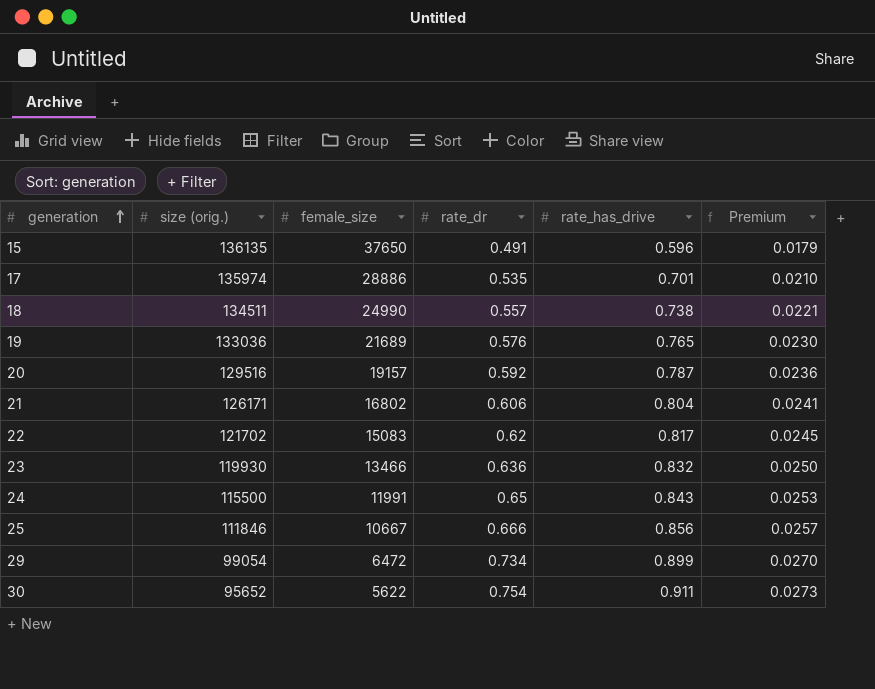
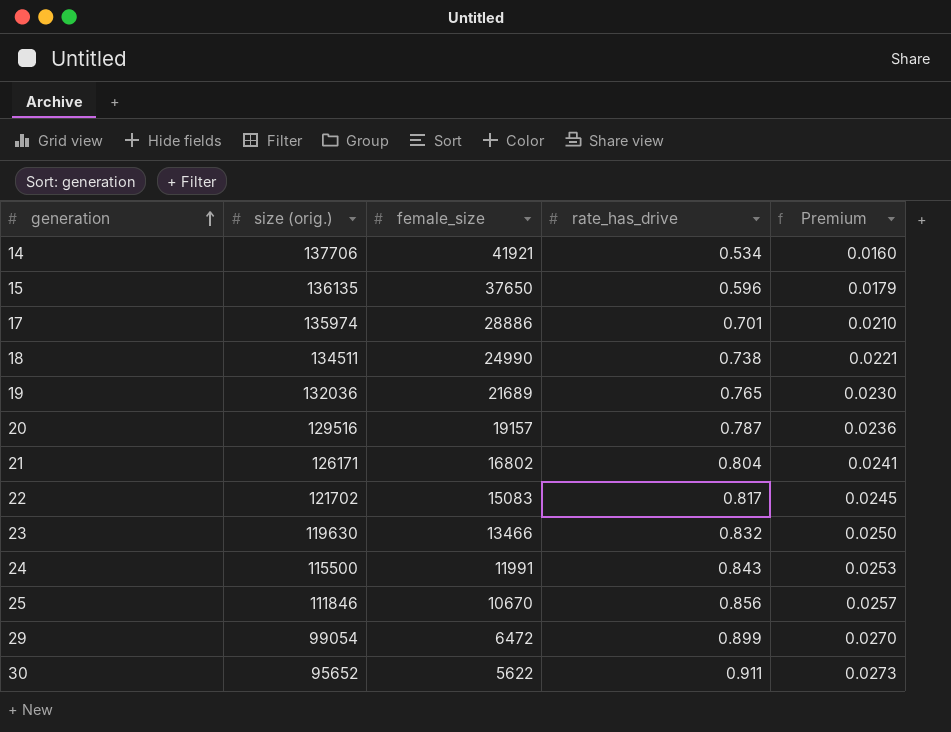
column rate_dr | position: 4 -> none
row 14: none -> 137706 | 41921 | 0.534 | 0.0160
19 | size (orig.): 133036 -> 132036
23 | size (orig.): 119930 -> 119630
25 | female_size: 10667 -> 10670

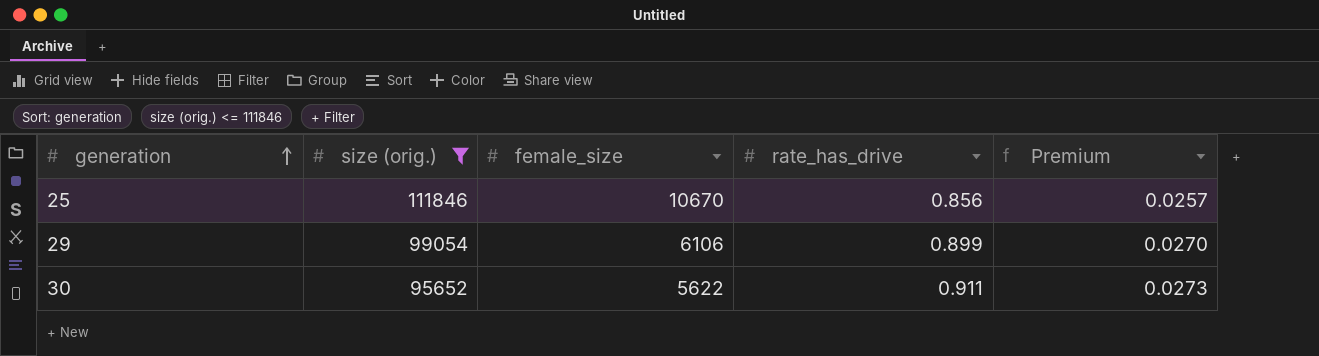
filter: none -> size (orig.) <= 111846
29 | female_size: 6472 -> 6106

